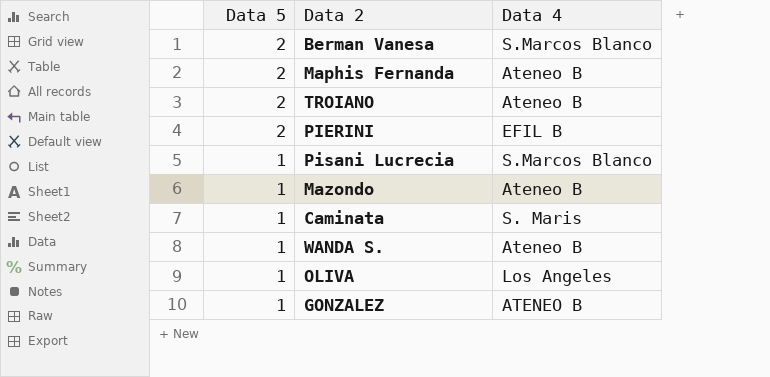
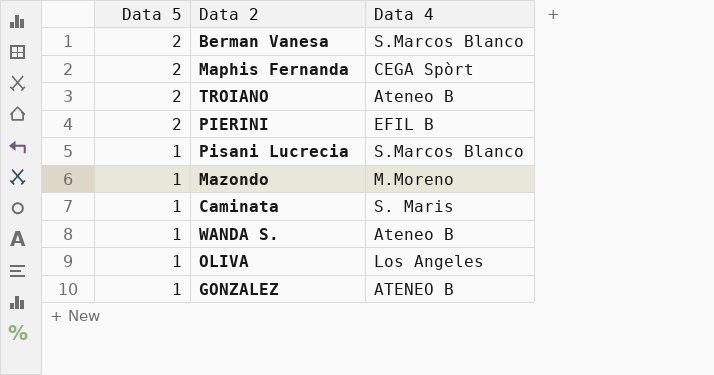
Maphis Fernanda | Data 4: Ateneo B -> CEGA Spòrt
Mazondo | Data 4: Ateneo B -> M.Moreno

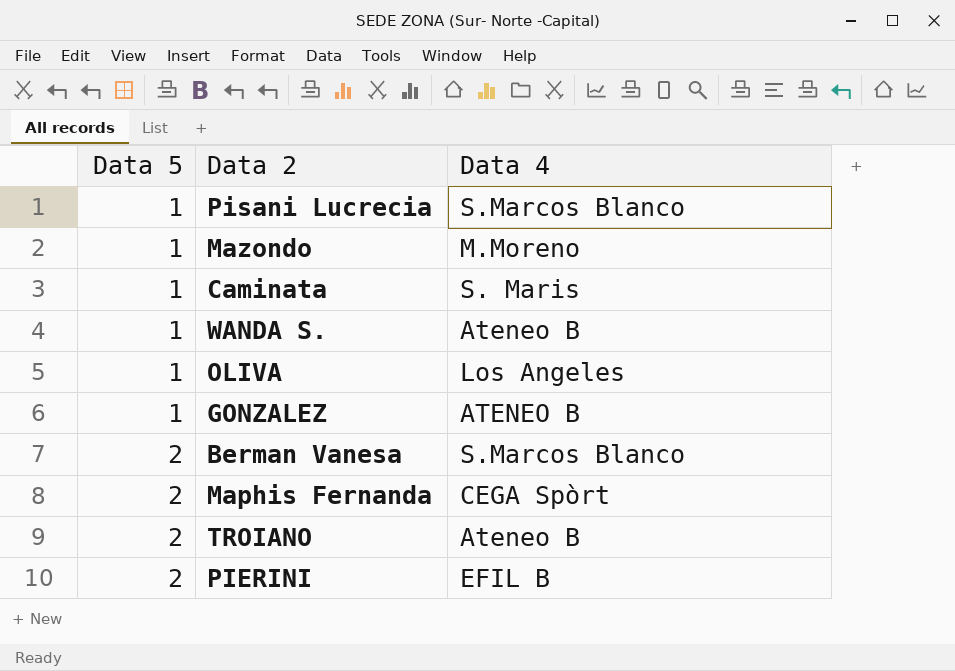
row order: Data 5 descending -> Data 5 ascending

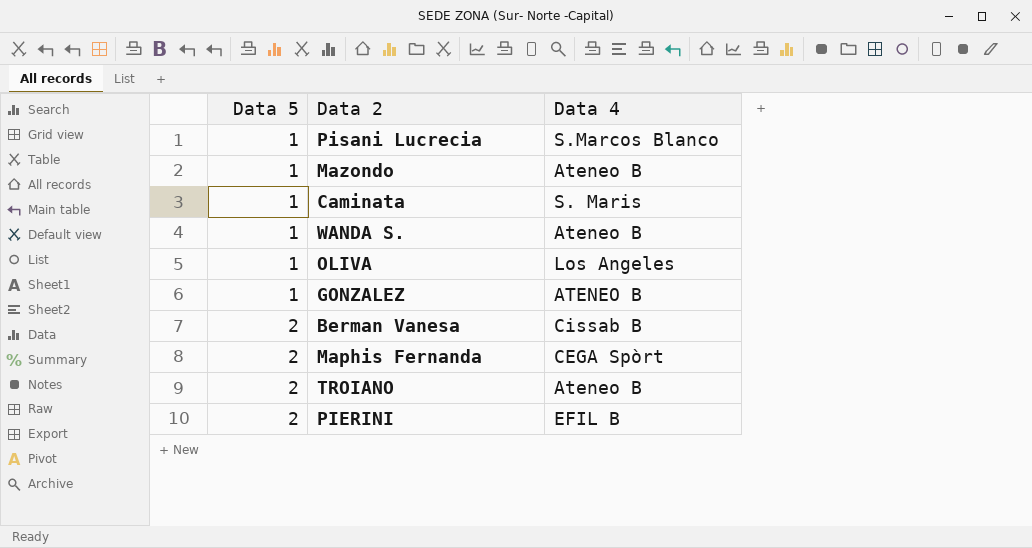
Mazondo | Data 4: M.Moreno -> Ateneo B
Berman Vanesa | Data 4: S.Marcos Blanco -> Cissab B

